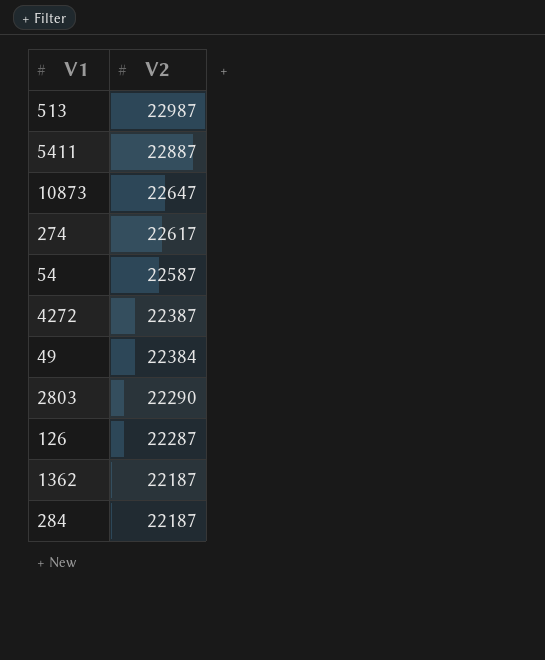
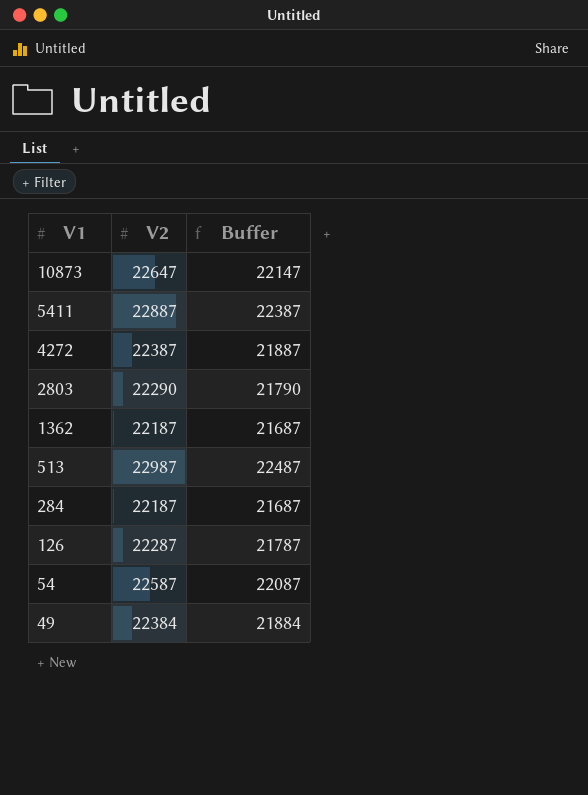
row order: V2 descending -> V1 descending
column Buffer | formula: none -> [V2] - 500
row 274: 22617 -> none

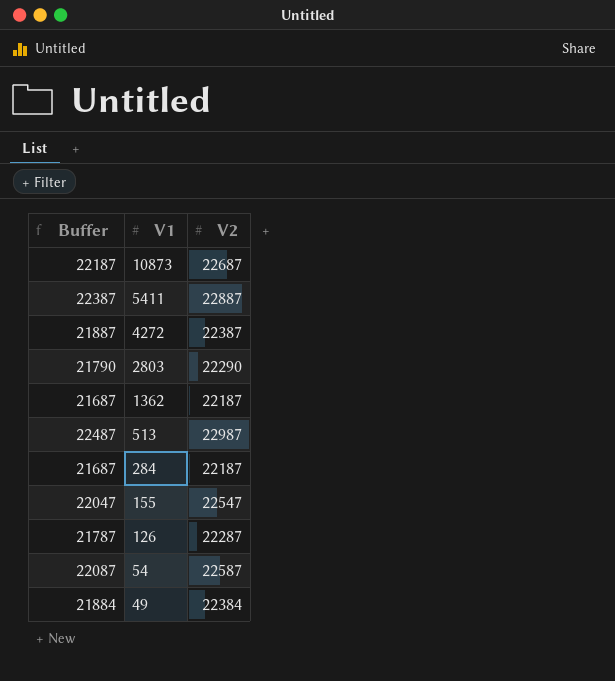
column Buffer | position: 3 -> 1
10873 | Buffer: 22147 -> 22187
10873 | V2: 22647 -> 22687
row 155: none -> 22047 | 22547

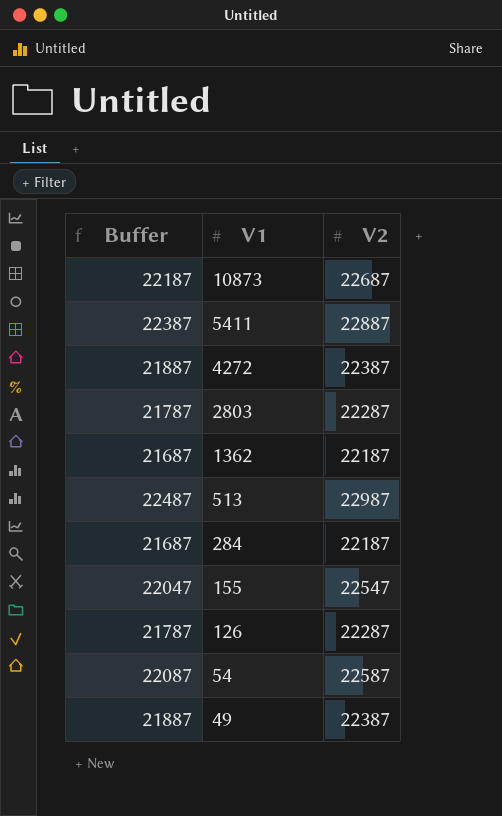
2803 | Buffer: 21790 -> 21787
2803 | V2: 22290 -> 22287
49 | Buffer: 21884 -> 21887
49 | V2: 22384 -> 22387

